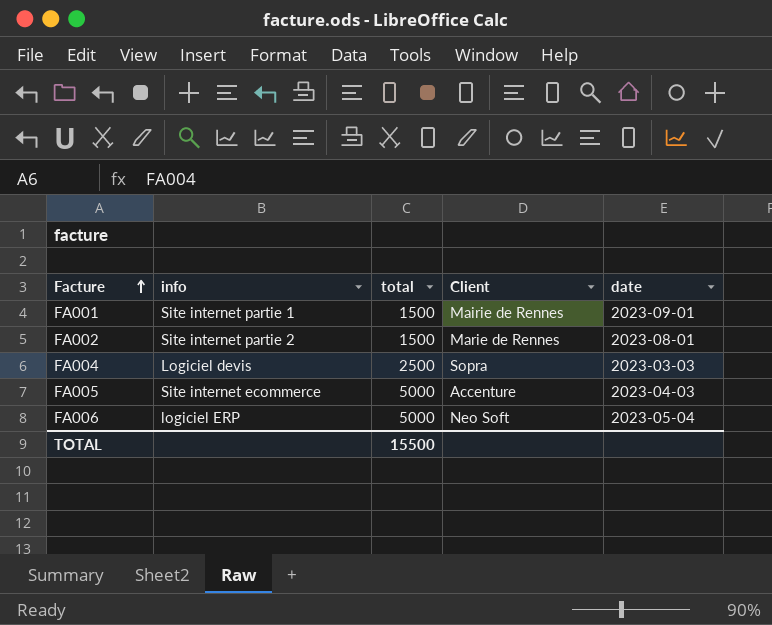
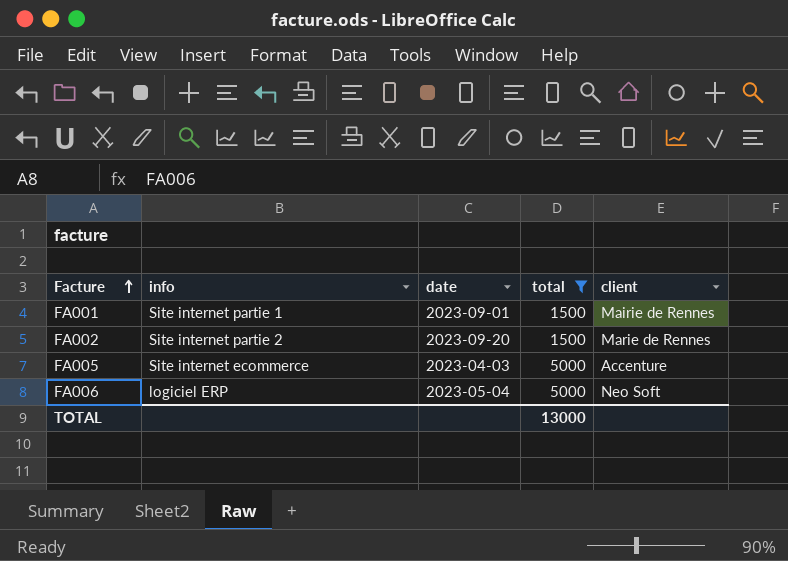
filter: none -> total != 2500
column date | position: 5 -> 3
column name: Client -> client
FA002 | date: 2023-08-01 -> 2023-09-20
TOTAL | total: 15500 -> 13000

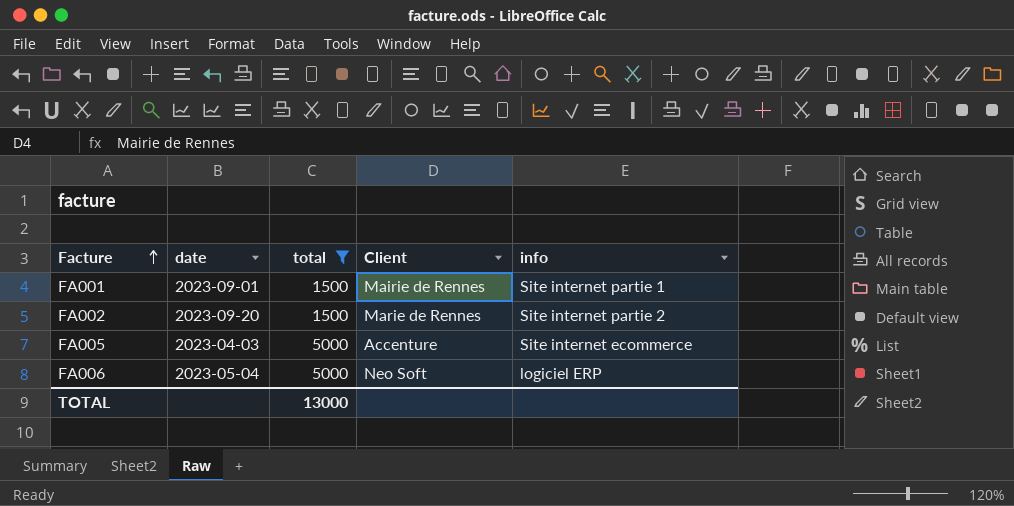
column name: client -> Client
column info | position: 2 -> 5

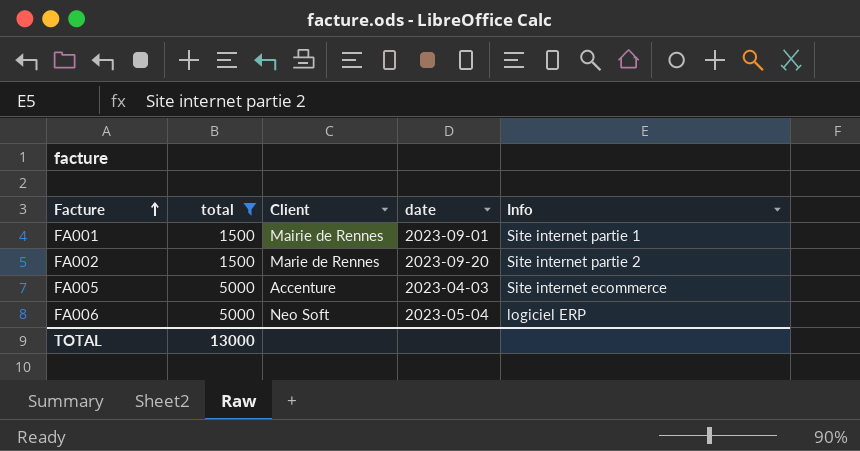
column date | position: 2 -> 4
column name: info -> Info

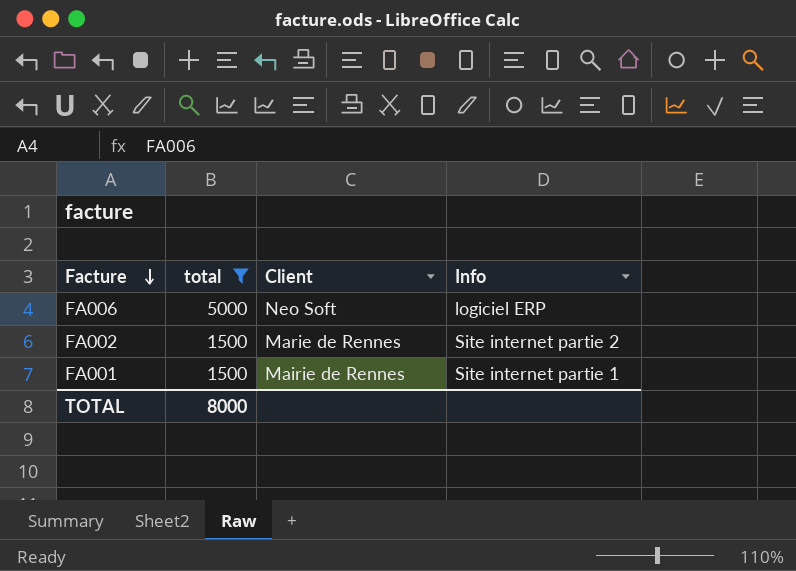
row order: Facture ascending -> Facture descending
column date | position: 4 -> none
row FA005: 5000 | Accenture | 2023-04-03 | Site internet ecommerce -> none
TOTAL | total: 13000 -> 8000

